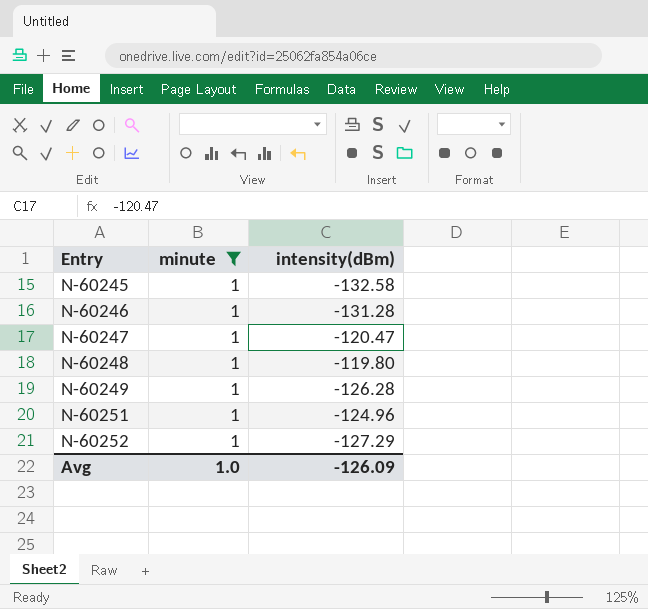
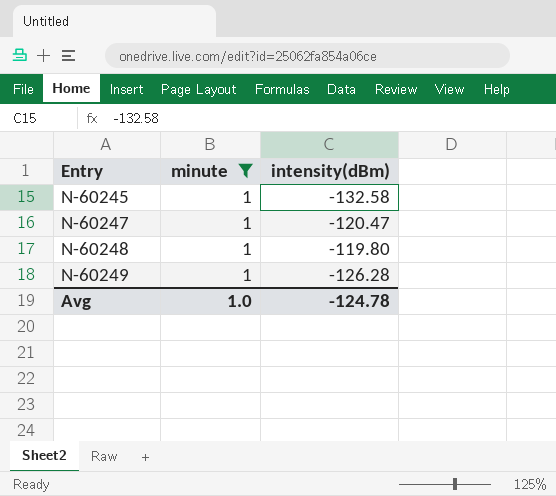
row N-60246: 1 | -131.28 -> none
row N-60251: 1 | -124.96 -> none
row N-60252: 1 | -127.29 -> none
Avg | intensity(dBm): -126.09 -> -124.78

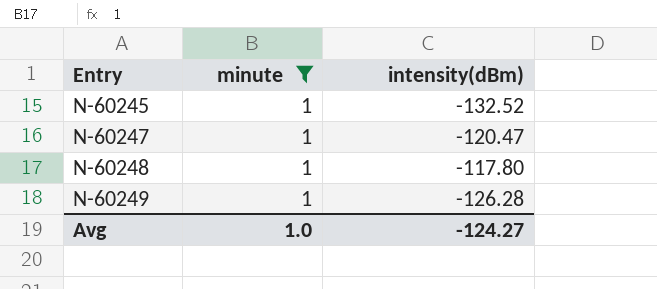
N-60245 | intensity(dBm): -132.58 -> -132.52
N-60248 | intensity(dBm): -119.80 -> -117.80
Avg | intensity(dBm): -124.78 -> -124.27

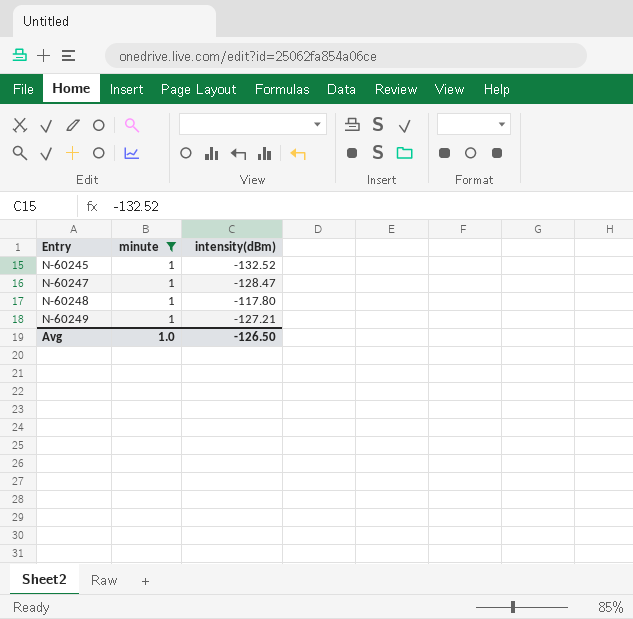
N-60247 | intensity(dBm): -120.47 -> -128.47
N-60249 | intensity(dBm): -126.28 -> -127.21
Avg | intensity(dBm): -124.27 -> -126.50

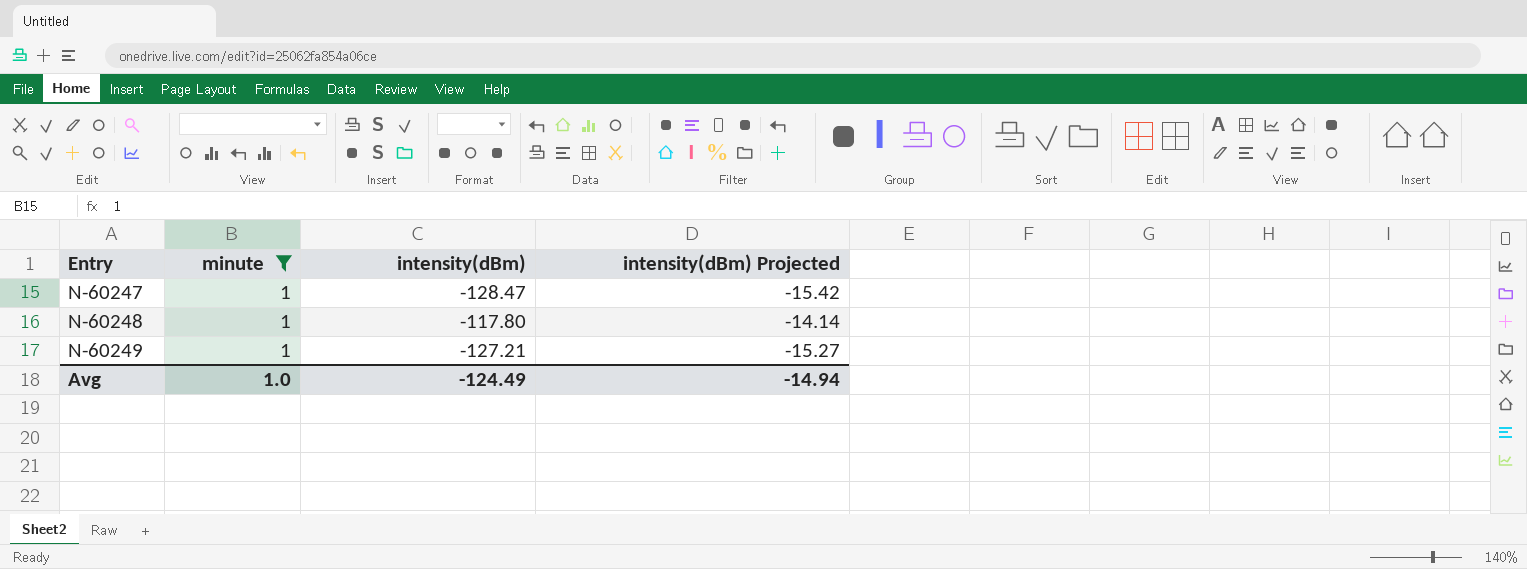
column intensity(dBm) Projected | formula: none -> [intensity(dBm)] * 0.12
row N-60245: 1 | -132.52 -> none
Avg | intensity(dBm): -126.50 -> -124.49

